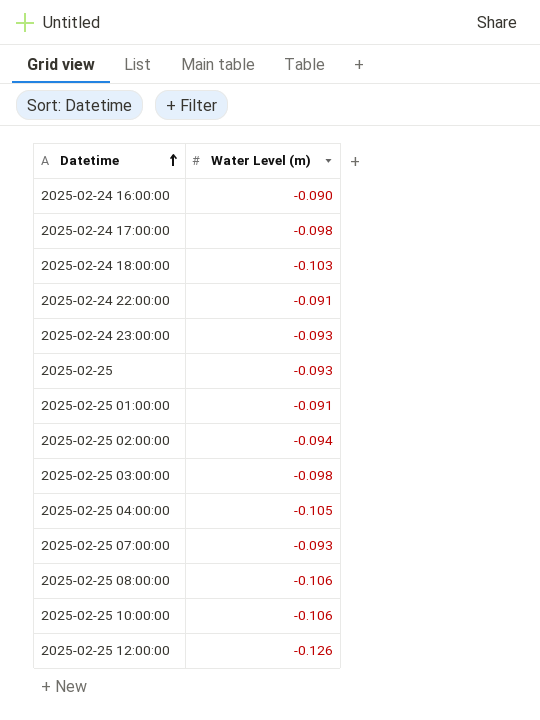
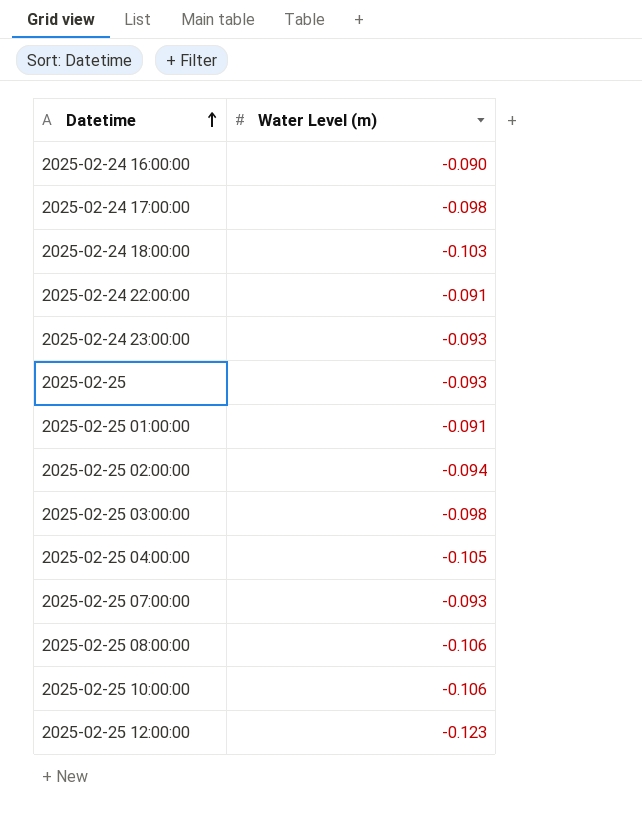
2025-02-25 12:00:00 | Water Level (m): -0.126 -> -0.123

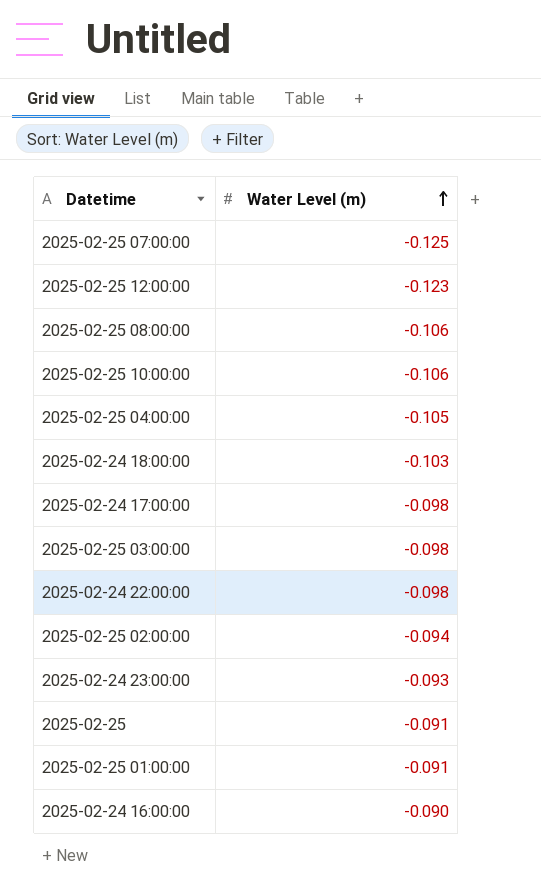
row order: Datetime ascending -> Water Level (m) ascending
2025-02-25 07:00:00 | Water Level (m): -0.093 -> -0.125
2025-02-24 22:00:00 | Water Level (m): -0.091 -> -0.098
2025-02-25 | Water Level (m): -0.093 -> -0.091

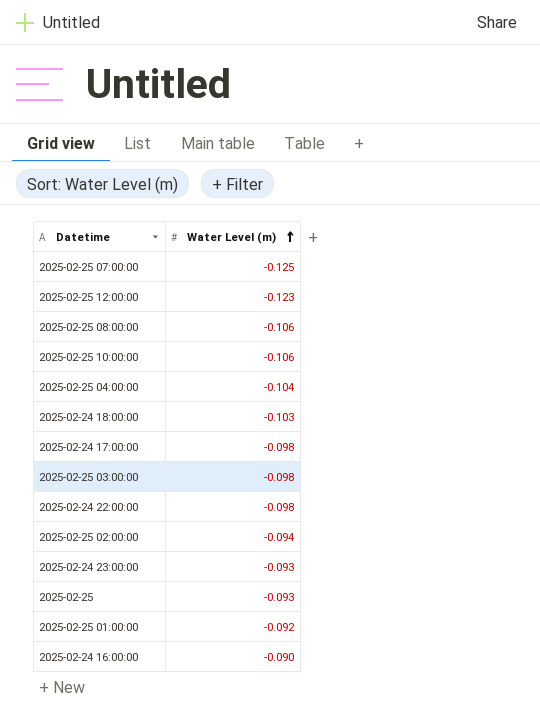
2025-02-25 04:00:00 | Water Level (m): -0.105 -> -0.104
2025-02-25 | Water Level (m): -0.091 -> -0.093
2025-02-25 01:00:00 | Water Level (m): -0.091 -> -0.092

